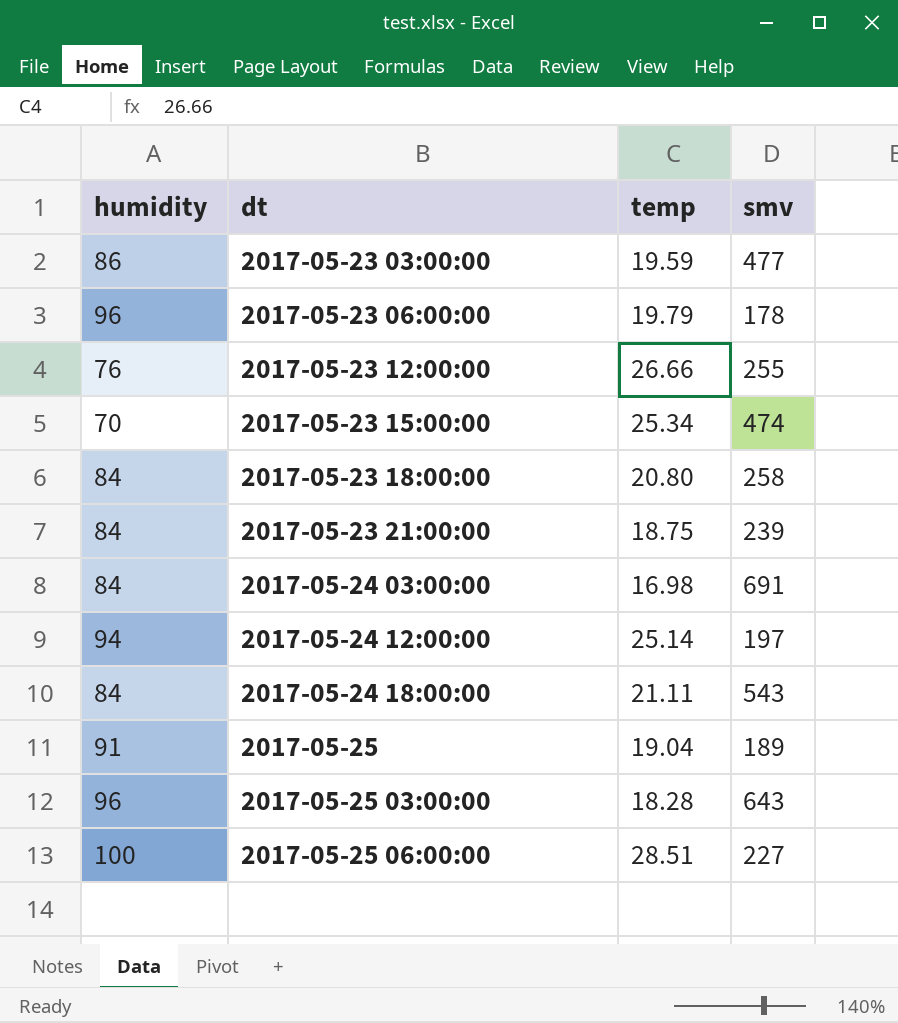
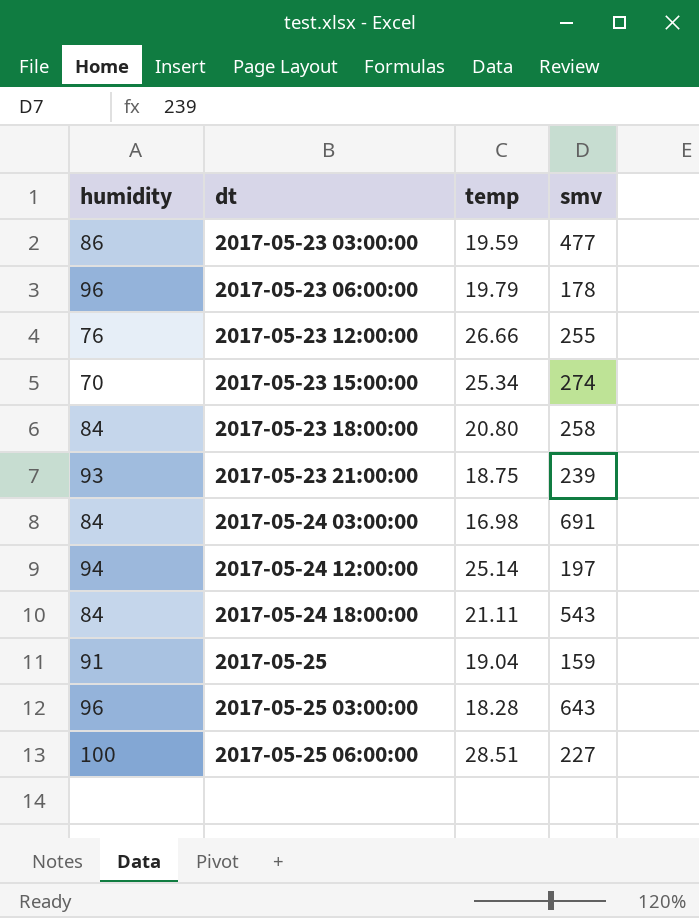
2017-05-23 15:00:00 | smv: 474 -> 274
2017-05-23 21:00:00 | humidity: 84 -> 93
2017-05-25 | smv: 189 -> 159

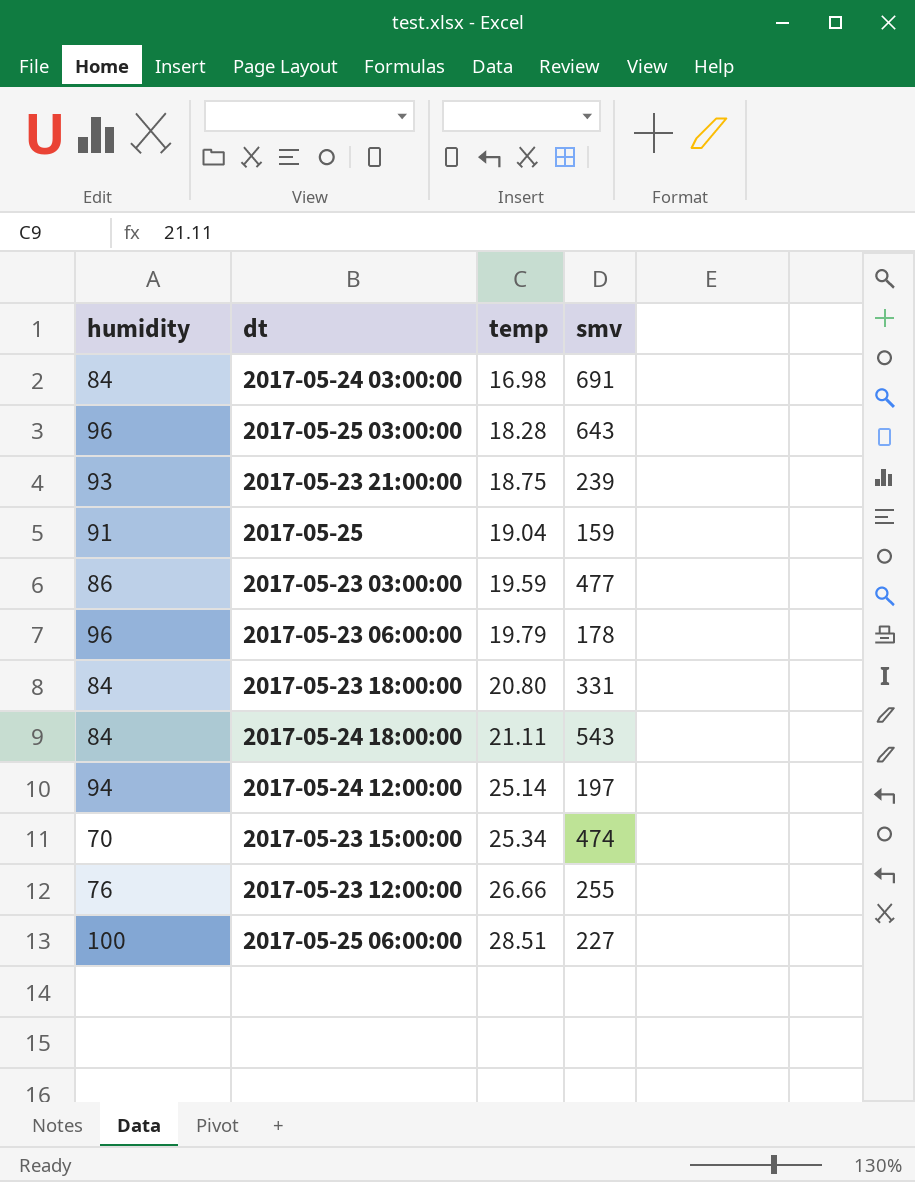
row order: dt ascending -> temp ascending
2017-05-23 18:00:00 | smv: 258 -> 331
2017-05-23 15:00:00 | smv: 274 -> 474

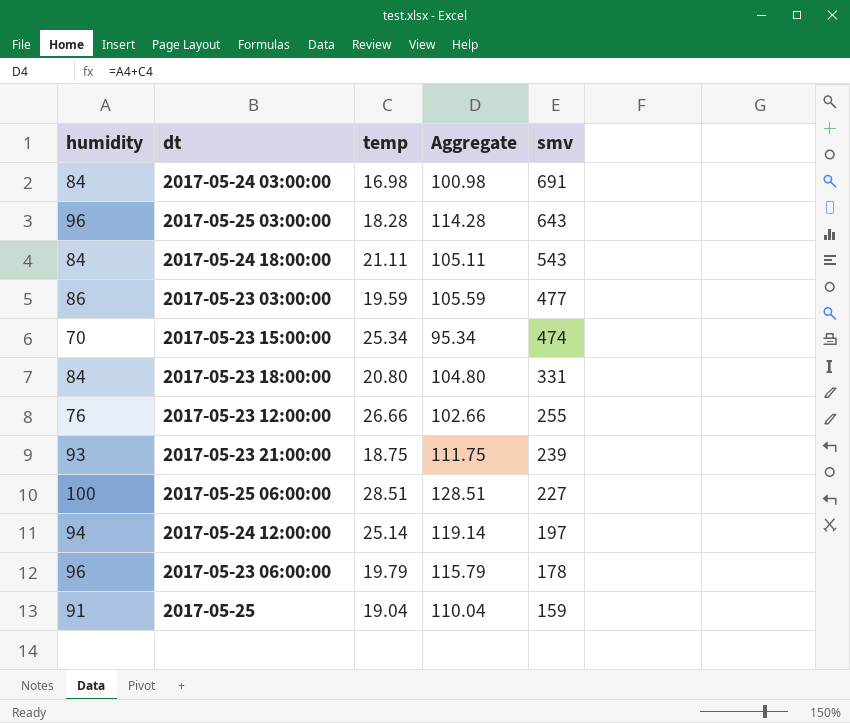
row order: temp ascending -> smv descending
column Aggregate | formula: none -> [humidity] + [temp]

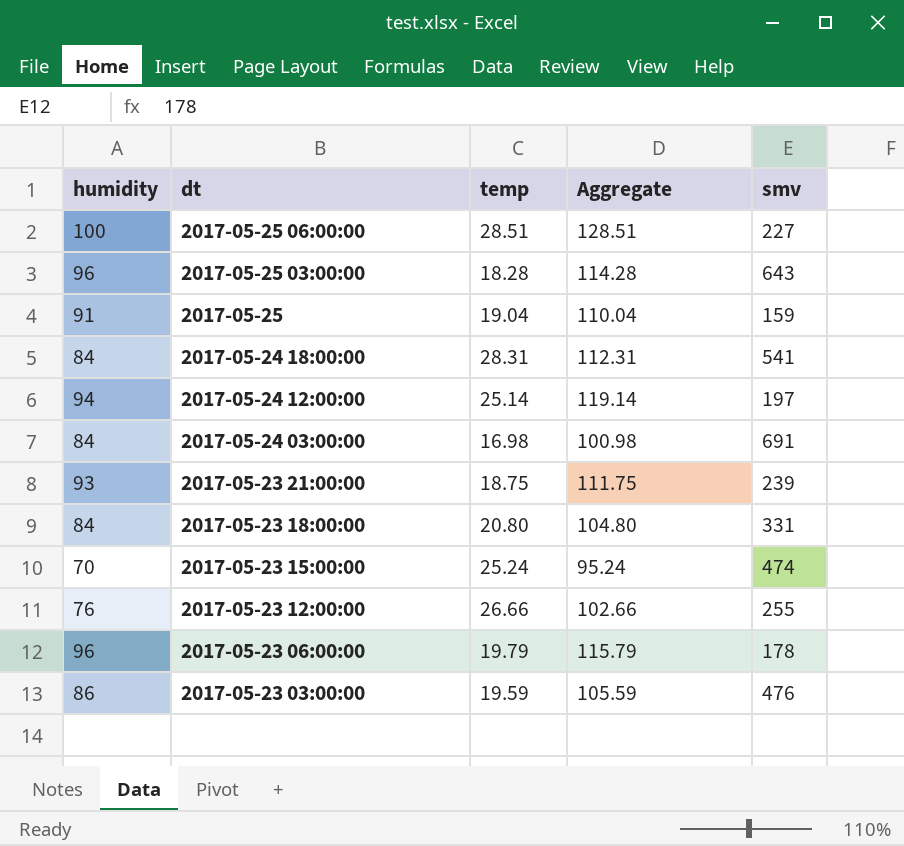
row order: smv descending -> dt descending
2017-05-24 18:00:00 | temp: 21.11 -> 28.31
2017-05-24 18:00:00 | Aggregate: 105.11 -> 112.31
2017-05-24 18:00:00 | smv: 543 -> 541
2017-05-23 15:00:00 | temp: 25.34 -> 25.24
2017-05-23 15:00:00 | Aggregate: 95.34 -> 95.24
2017-05-23 03:00:00 | smv: 477 -> 476

